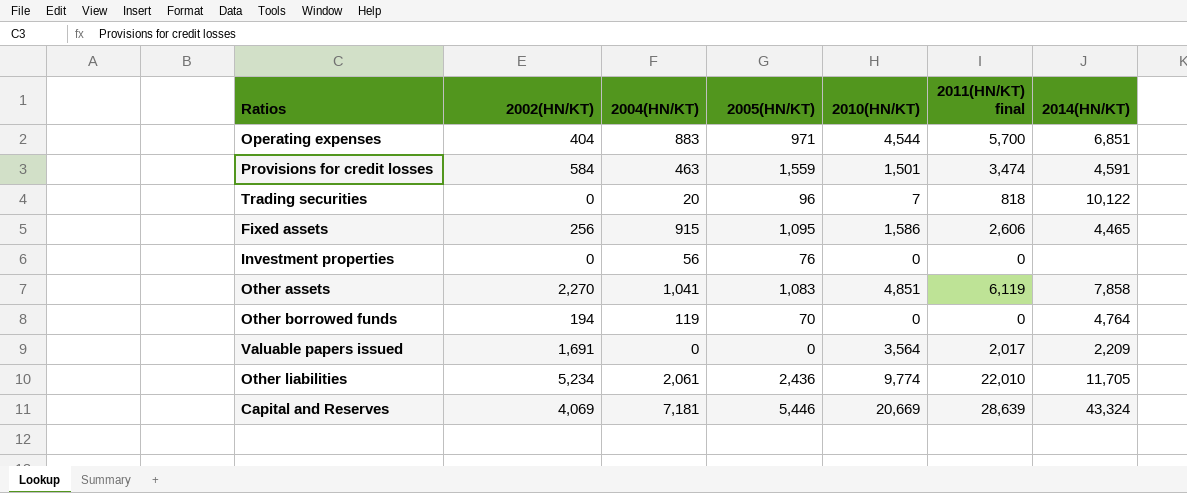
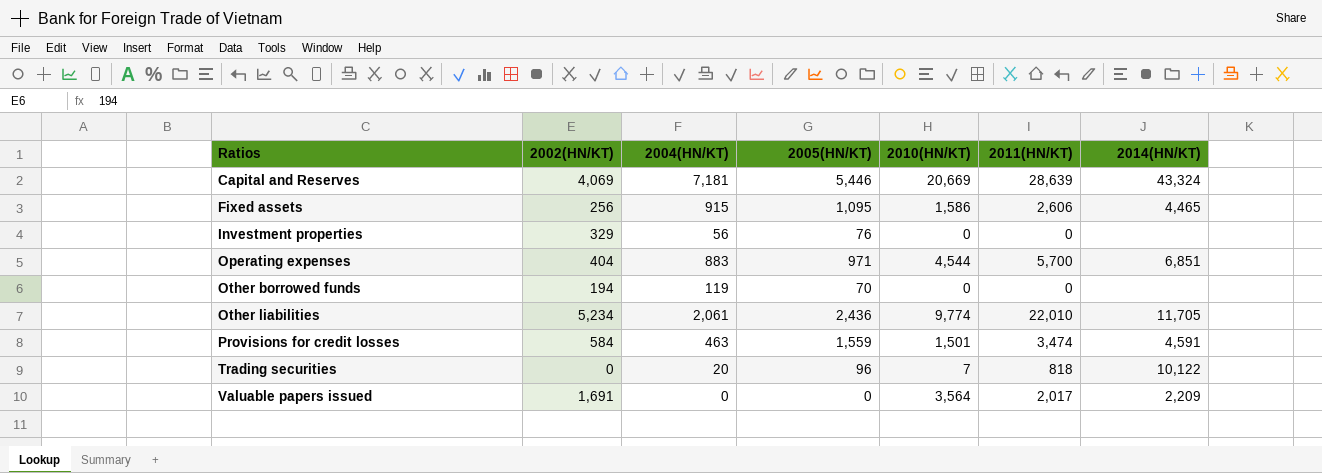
row order: none -> Ratios ascending
column name: 2011(HN/KT) final -> 2011(HN/KT)
row Other assets: 2,270 | 1,041 | 1,083 | 4,851 | 6,119 | 7,858 -> none
Investment properties | 2002(HN/KT): 0 -> 329
Other borrowed funds | 2014(HN/KT): 4,764 -> none

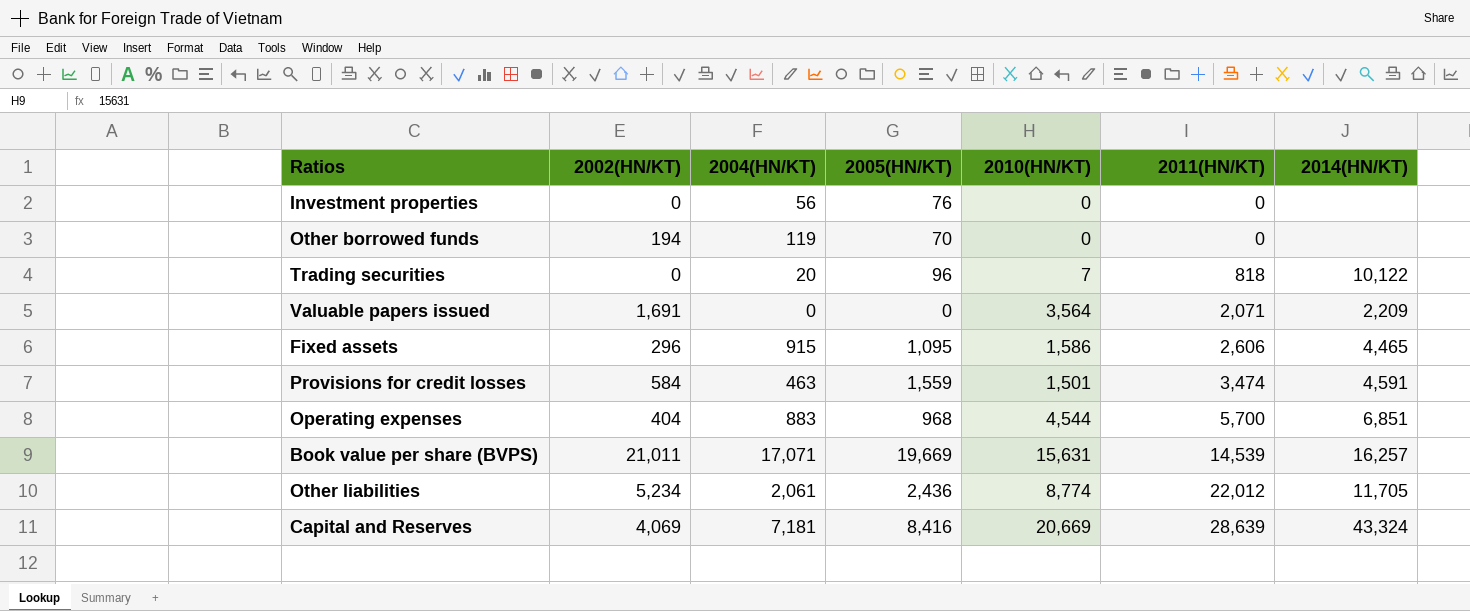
row order: Ratios ascending -> 2011(HN/KT) ascending
Investment properties | 2002(HN/KT): 329 -> 0
Valuable papers issued | 2011(HN/KT): 2,017 -> 2,071
Fixed assets | 2002(HN/KT): 256 -> 296
Operating expenses | 2005(HN/KT): 971 -> 968
row Book value per share (BVPS): none -> 21,011 | 17,071 | 19,669 | 15,631 | 14,539 | 16,257
Other liabilities | 2010(HN/KT): 9,774 -> 8,774
Other liabilities | 2011(HN/KT): 22,010 -> 22,012
Capital and Reserves | 2005(HN/KT): 5,446 -> 8,416

